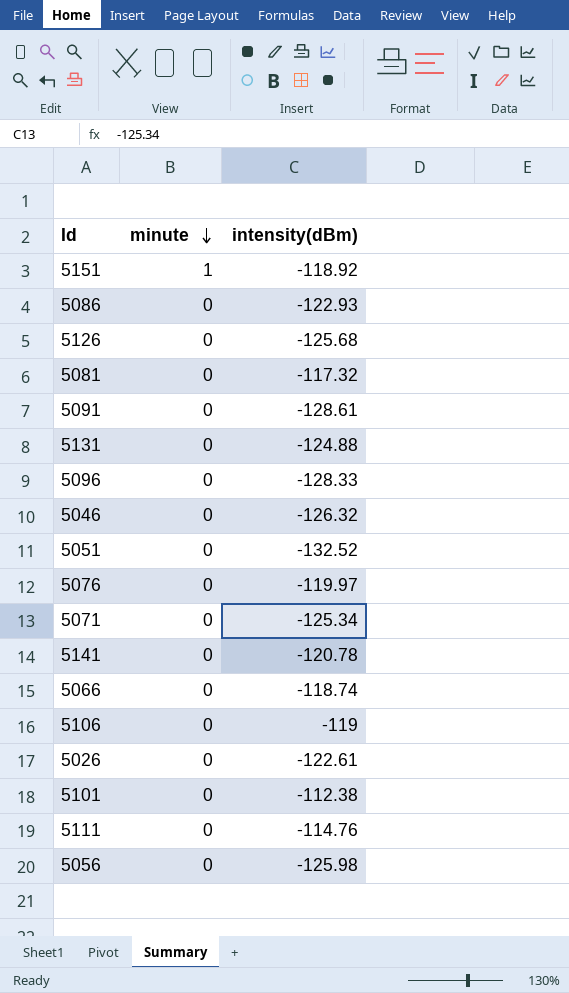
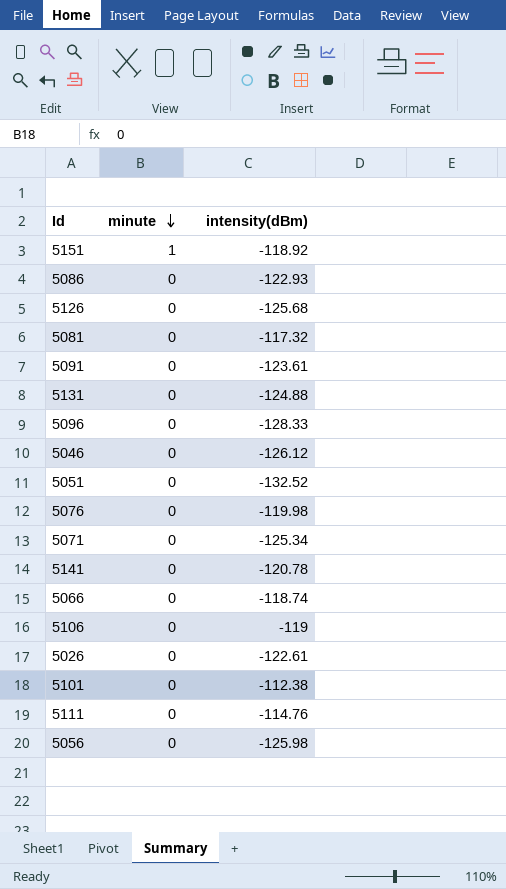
5091 | intensity(dBm): -128.61 -> -123.61
5046 | intensity(dBm): -126.32 -> -126.12
5076 | intensity(dBm): -119.97 -> -119.98

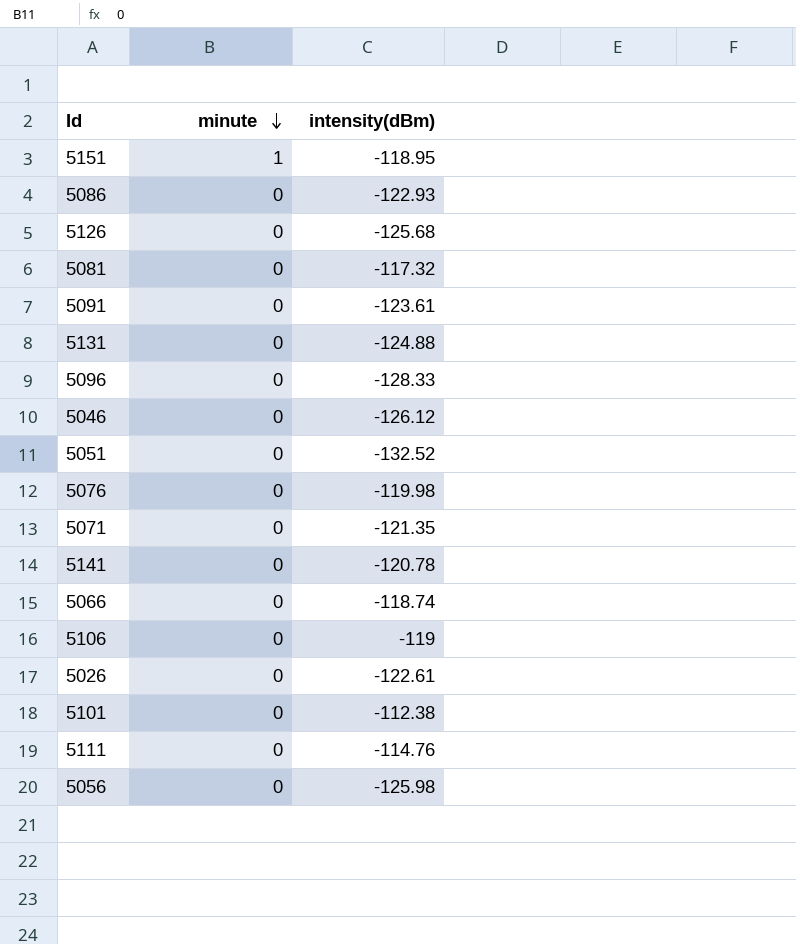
5151 | intensity(dBm): -118.92 -> -118.95
5071 | intensity(dBm): -125.34 -> -121.35

